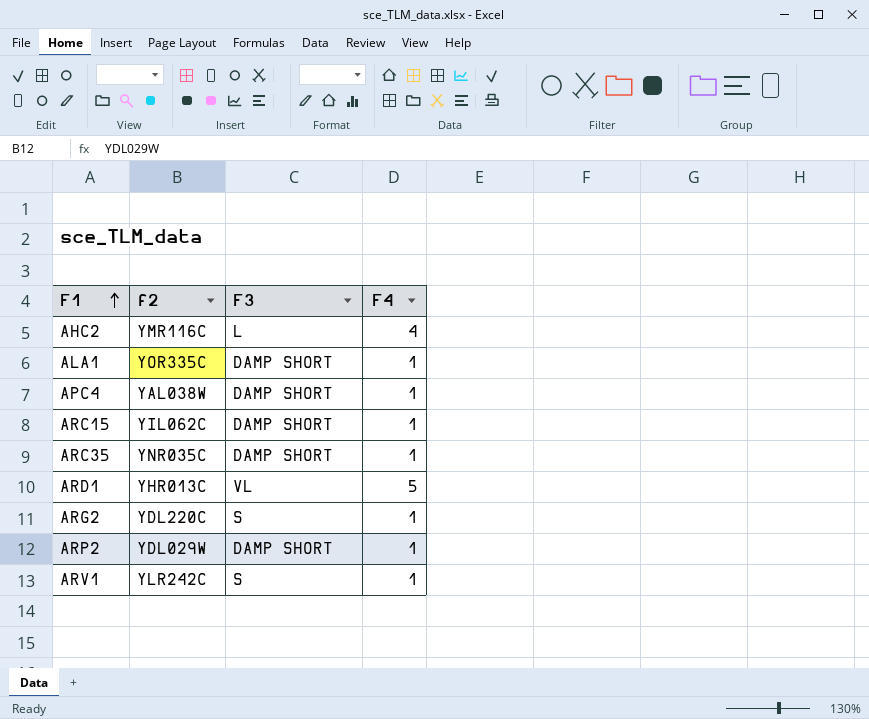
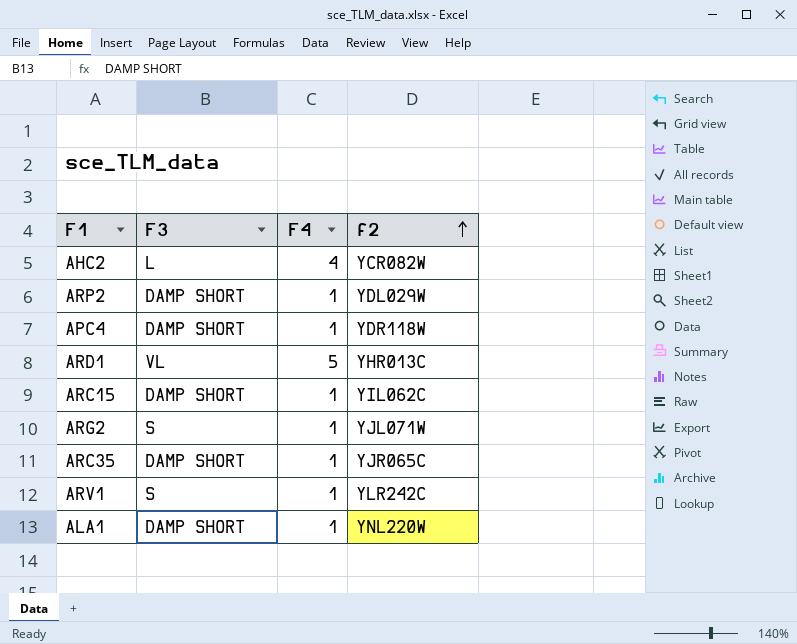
row order: F1 ascending -> f2 ascending
column f2 | position: 2 -> 4
AHC2 | f2: YMR116C -> YCR082W
APC4 | f2: YAL038W -> YDR118W
ARG2 | f2: YDL220C -> YJL071W
ARC35 | f2: YNR035C -> YJR065C
ALA1 | f2: YOR335C -> YNL220W

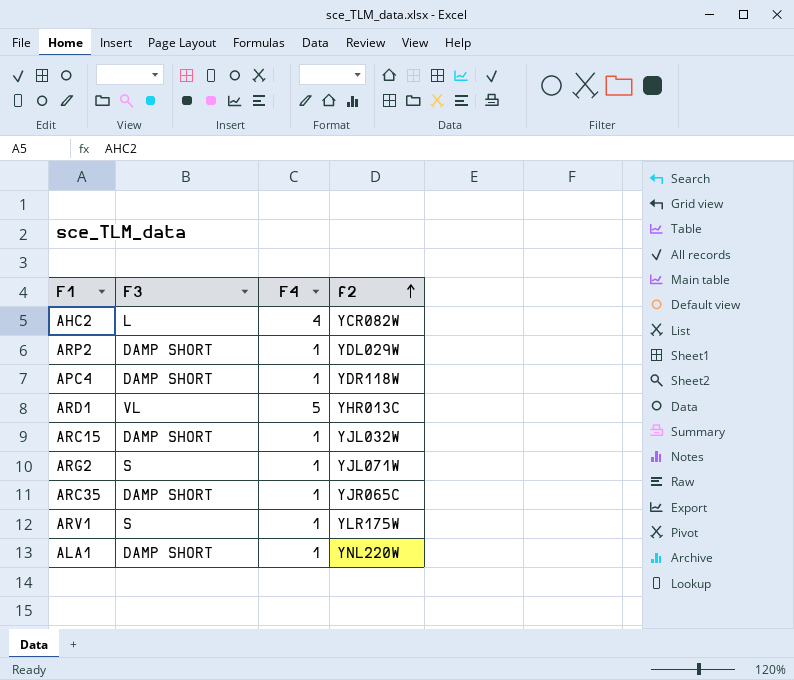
ARC15 | f2: YIL062C -> YJL032W
ARV1 | f2: YLR242C -> YLR175W

